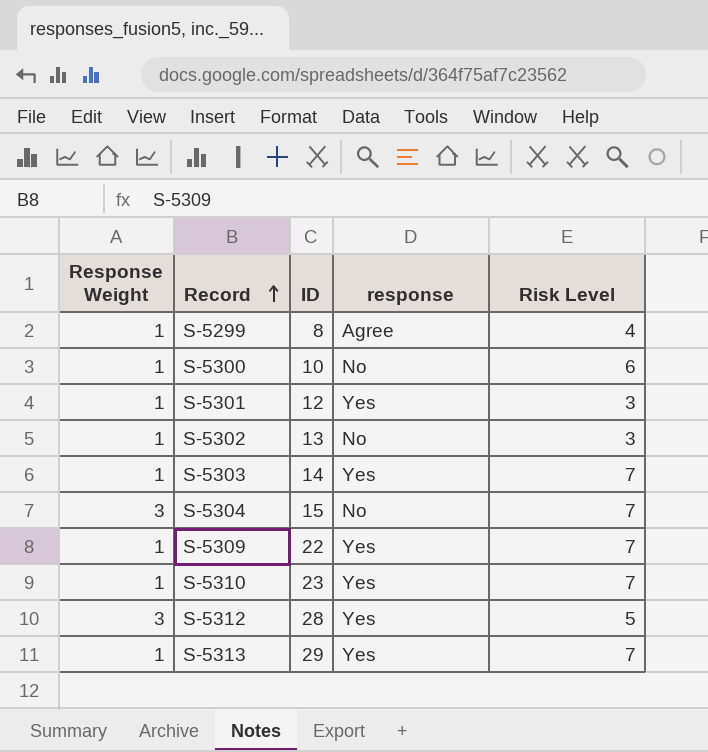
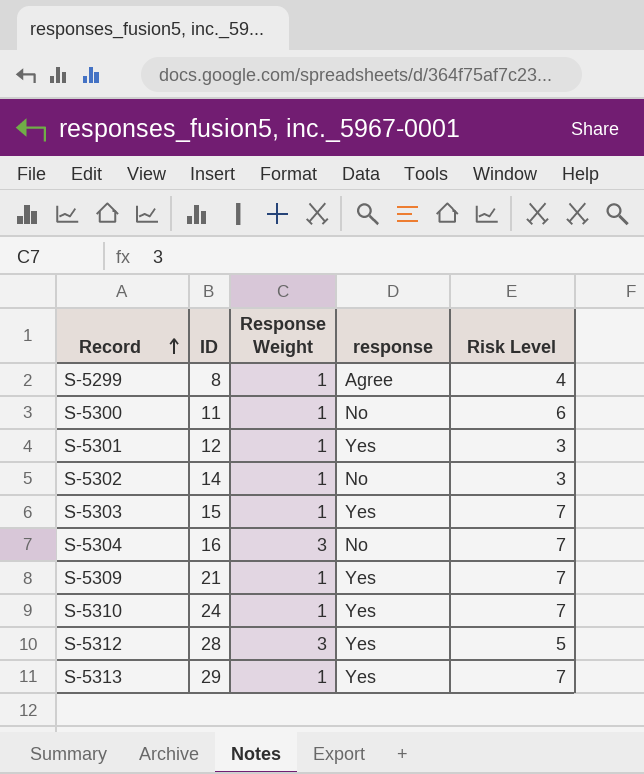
column Response Weight | position: 1 -> 3
S-5300 | ID: 10 -> 11
S-5302 | ID: 13 -> 14
S-5303 | ID: 14 -> 15
S-5304 | ID: 15 -> 16
S-5309 | ID: 22 -> 21
S-5310 | ID: 23 -> 24

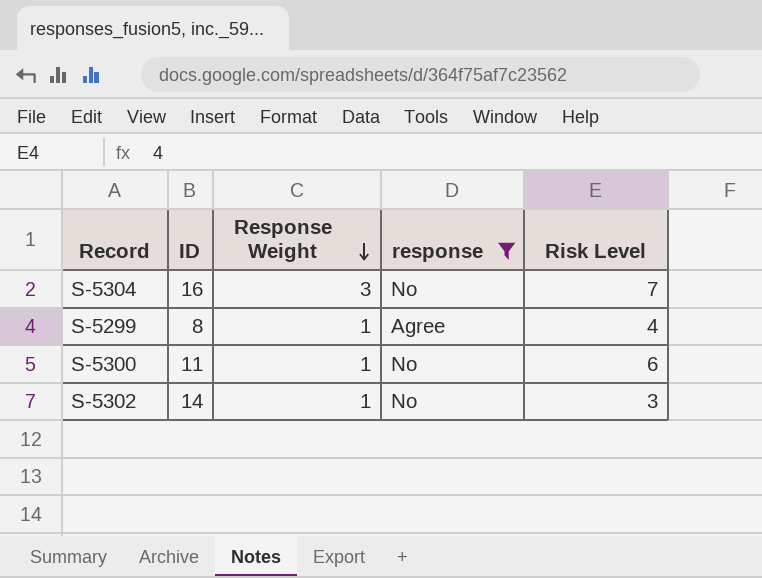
filter: none -> response != Yes
row order: Record ascending -> Response Weight descending

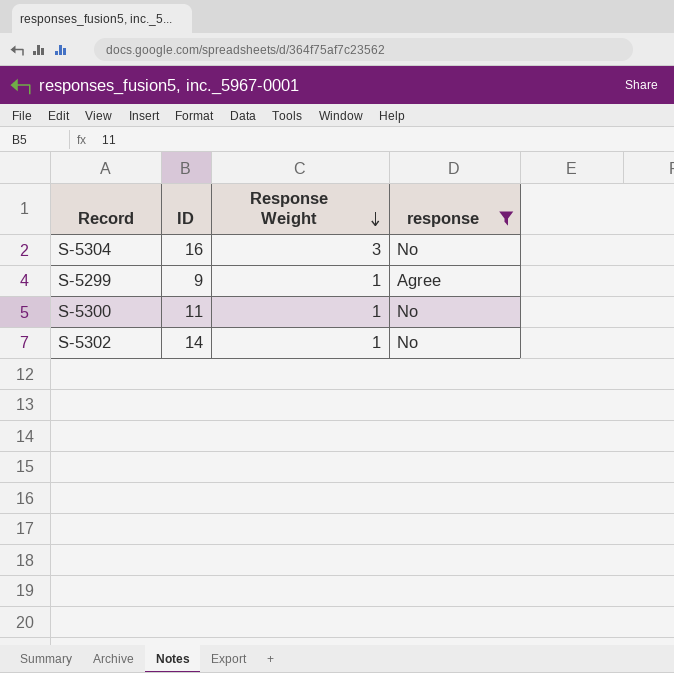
column Risk Level | position: 5 -> none
S-5299 | ID: 8 -> 9

